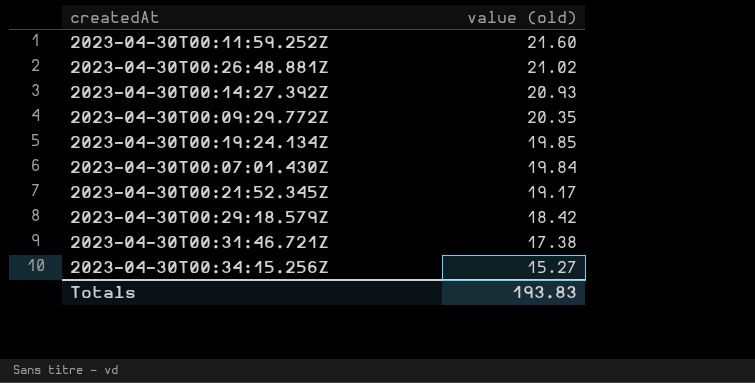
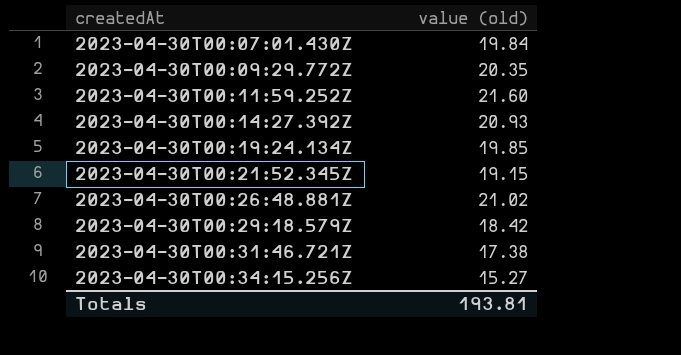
row order: value (old) descending -> createdAt ascending
2023-04-30T00:21:52.345Z | value (old): 19.17 -> 19.15
Totals | value (old): 193.83 -> 193.81

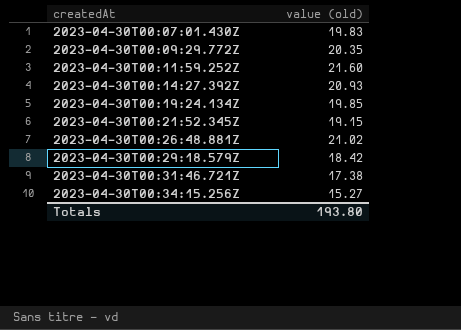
2023-04-30T00:07:01.430Z | value (old): 19.84 -> 19.83
Totals | value (old): 193.81 -> 193.80

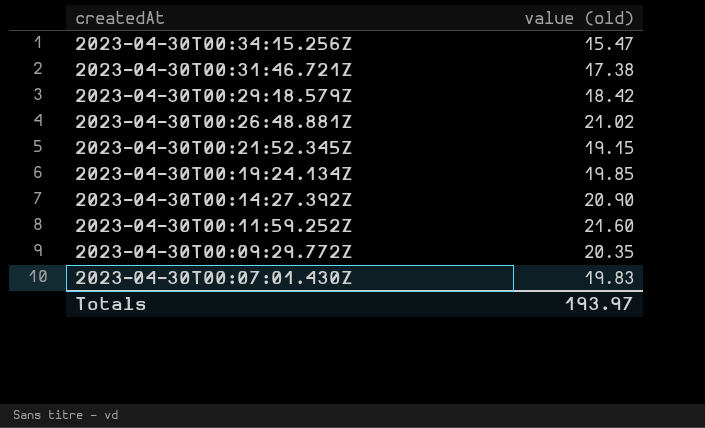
row order: createdAt ascending -> createdAt descending
2023-04-30T00:34:15.256Z | value (old): 15.27 -> 15.47
2023-04-30T00:14:27.392Z | value (old): 20.93 -> 20.90
Totals | value (old): 193.80 -> 193.97

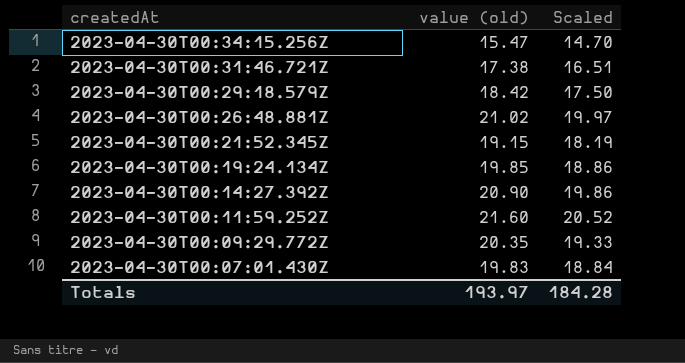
column Scaled | formula: none -> [value (old)] * 0.95

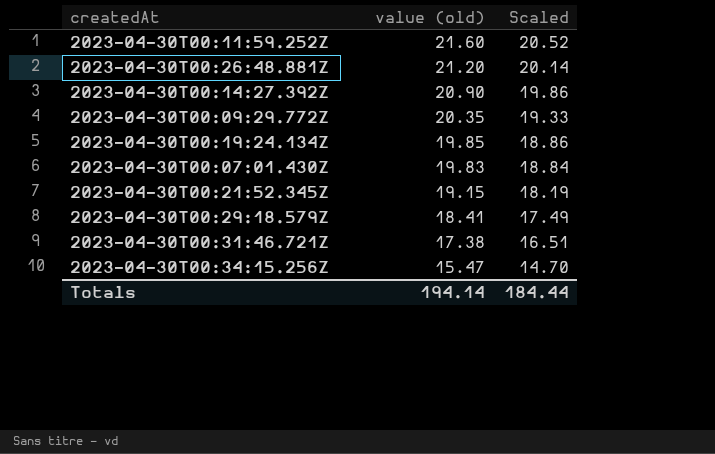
row order: createdAt descending -> value (old) descending
2023-04-30T00:26:48.881Z | value (old): 21.02 -> 21.20
2023-04-30T00:26:48.881Z | Scaled: 19.97 -> 20.14
2023-04-30T00:29:18.579Z | value (old): 18.42 -> 18.41
2023-04-30T00:29:18.579Z | Scaled: 17.50 -> 17.49
Totals | value (old): 193.97 -> 194.14
Totals | Scaled: 184.28 -> 184.44

